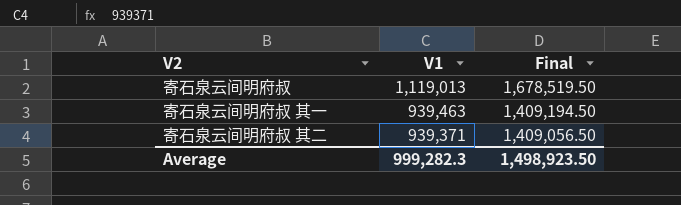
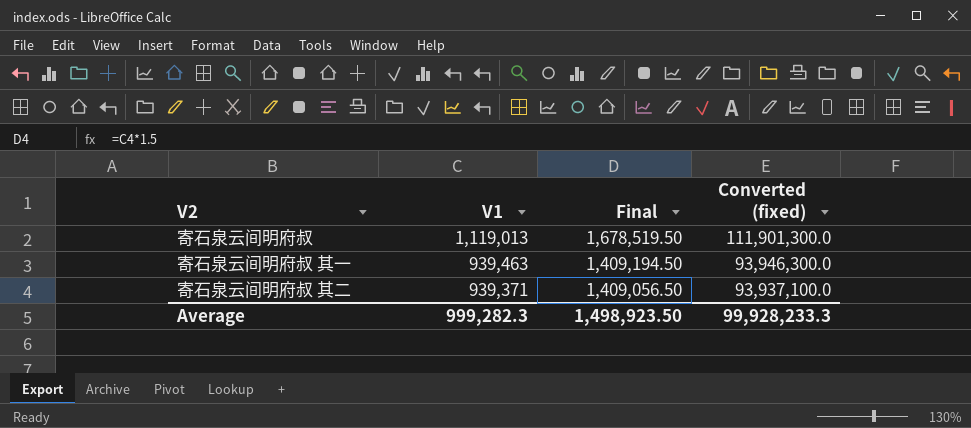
column Converted (fixed) | formula: none -> [V1] * 100

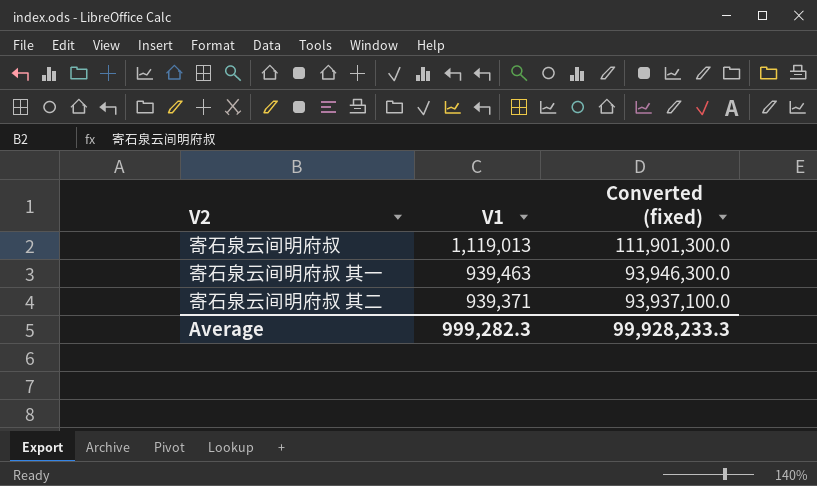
column Final | formula: [V1] * 1.5 -> none

